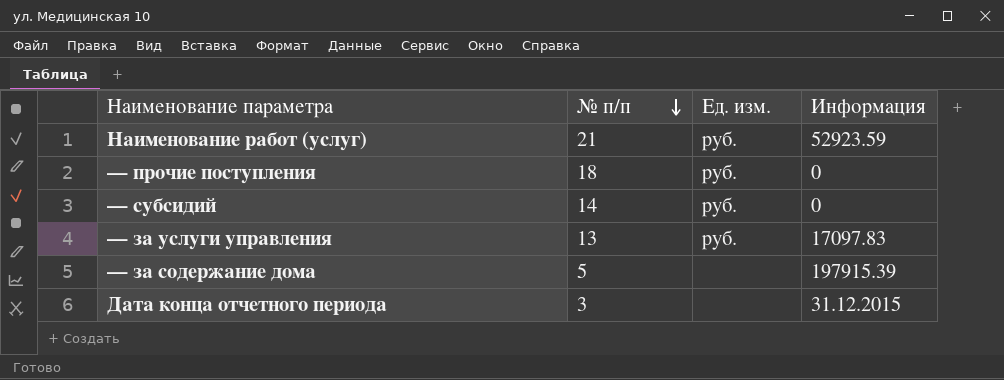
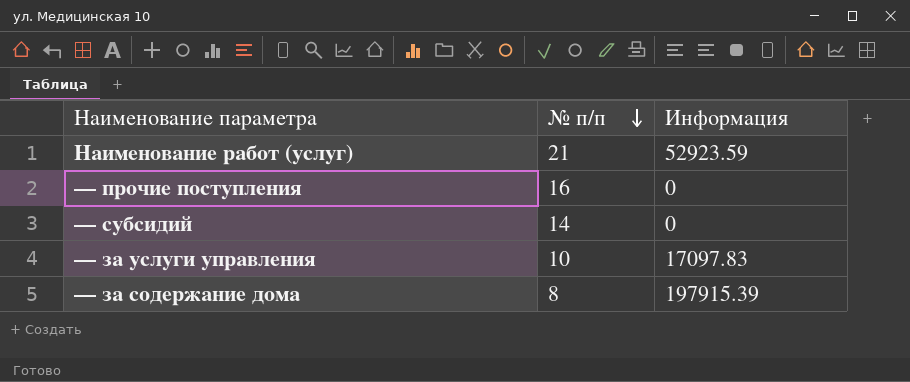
column Ед. изм. | position: 3 -> none
row Дата конца отчетного периода: 3 | none | 31.12.2015 -> none
— прочие поступления | № п/п: 18 -> 16
— за услуги управления | № п/п: 13 -> 10
— за содержание дома | № п/п: 5 -> 8

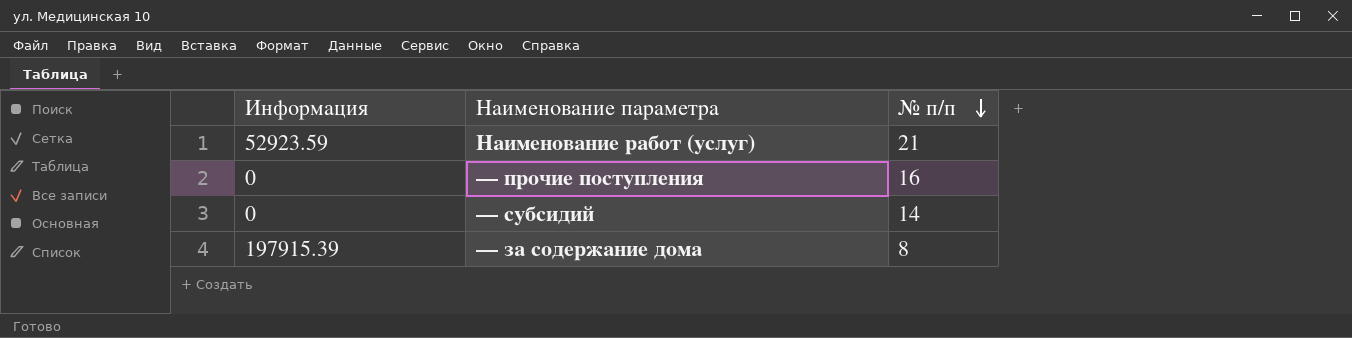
column Информация | position: 3 -> 1
row — за услуги управления: 10 | 17097.83 -> none

